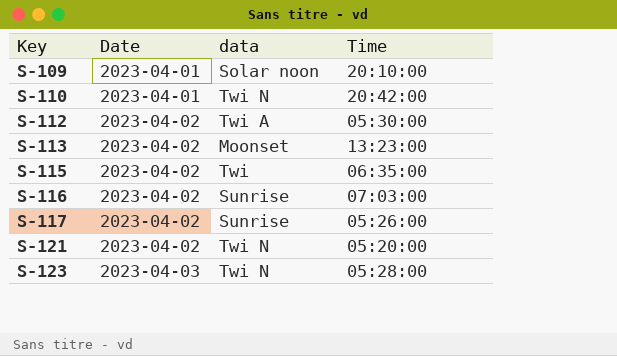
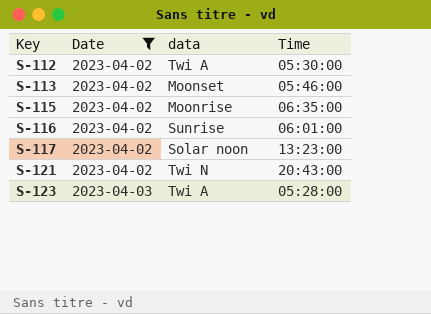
filter: none -> Date != 2023-04-01
S-113 | Time: 13:23:00 -> 05:46:00
S-115 | data: Twi -> Moonrise
S-116 | Time: 07:03:00 -> 06:01:00
S-117 | data: Sunrise -> Solar noon
S-117 | Time: 05:26:00 -> 13:23:00
S-121 | Time: 05:20:00 -> 20:43:00
S-123 | data: Twi N -> Twi A

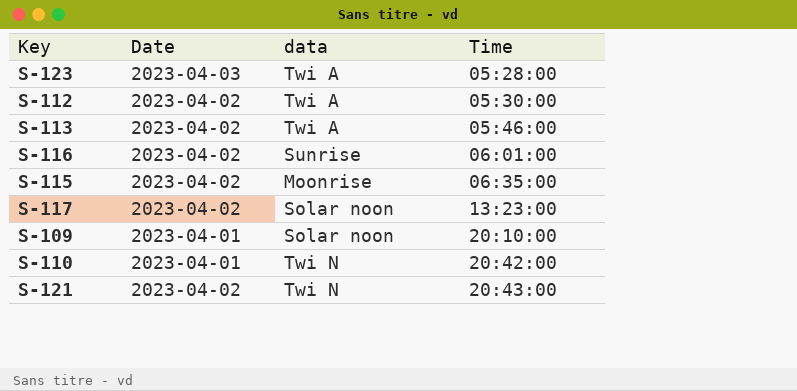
filter: Date != 2023-04-01 -> none
row order: Key ascending -> Time ascending
S-113 | data: Moonset -> Twi A

